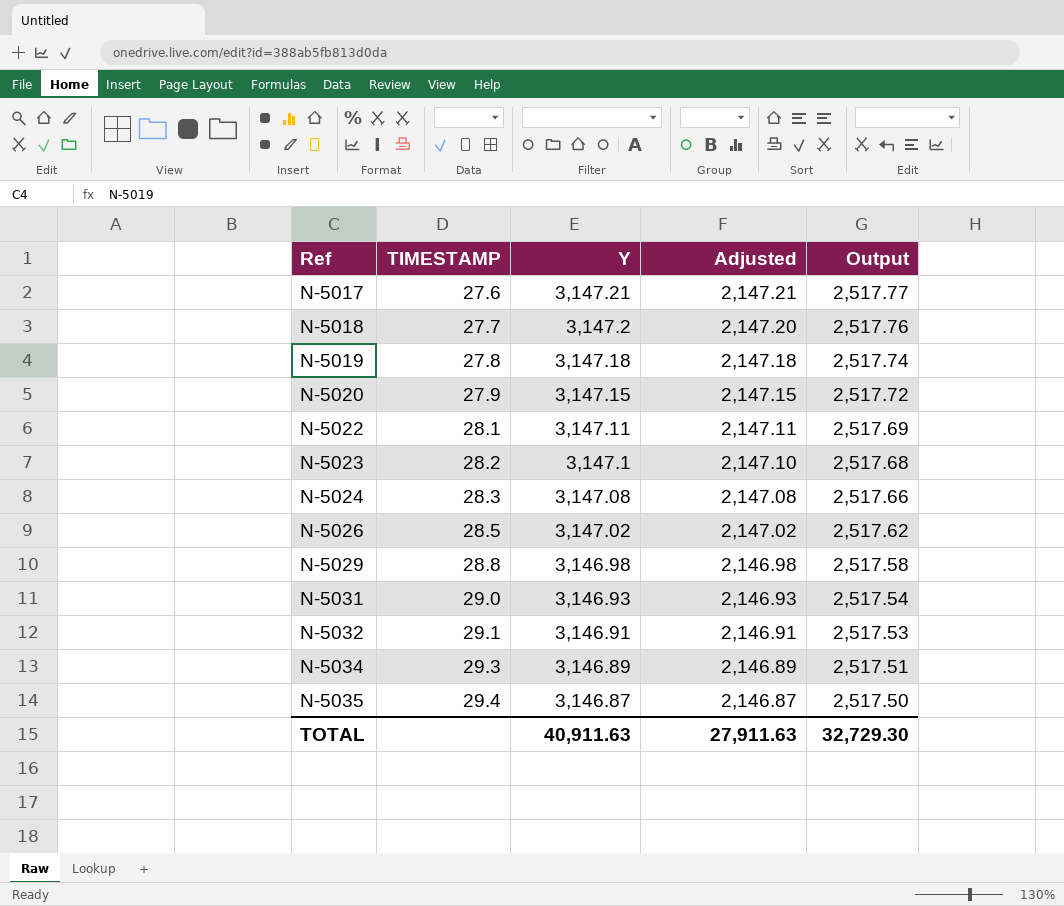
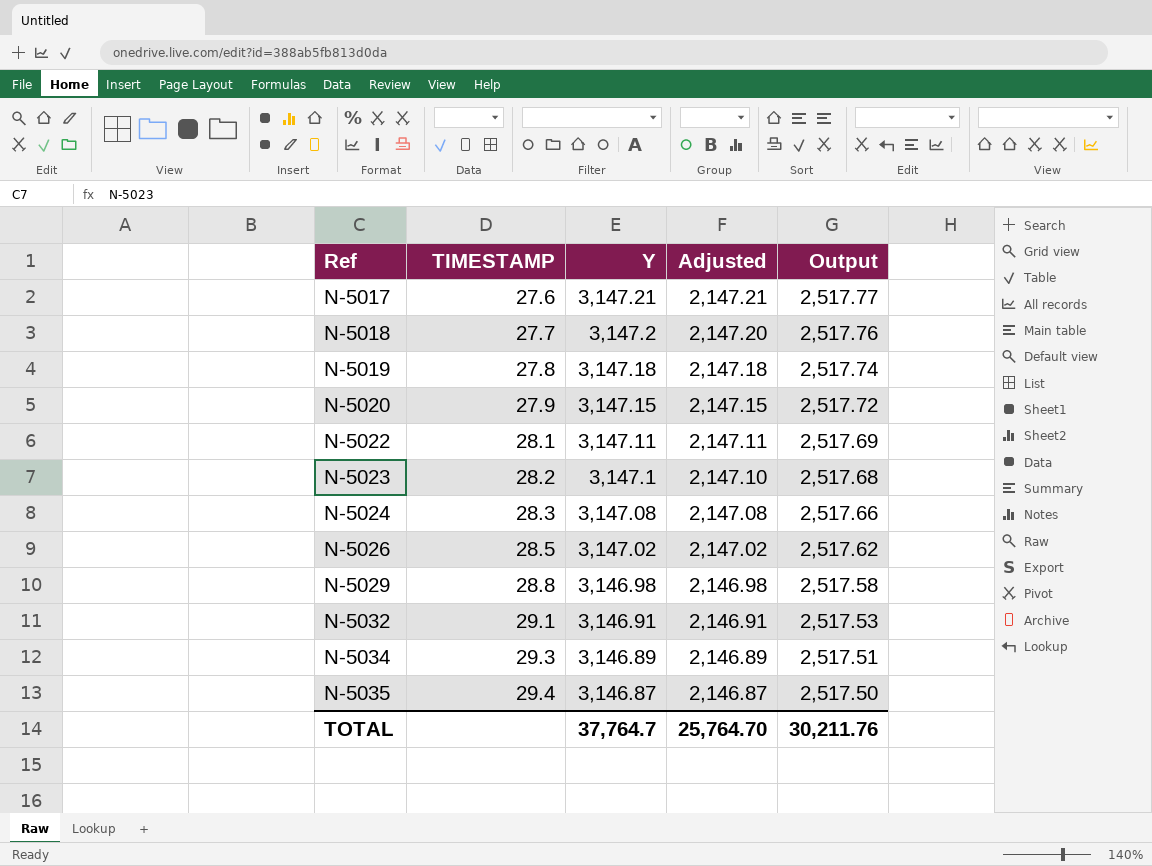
row N-5031: 29.0 | 3,146.93 | 2,146.93 | 2,517.54 -> none
TOTAL | Y: 40,911.63 -> 37,764.7
TOTAL | Adjusted: 27,911.63 -> 25,764.70
TOTAL | Output: 32,729.30 -> 30,211.76

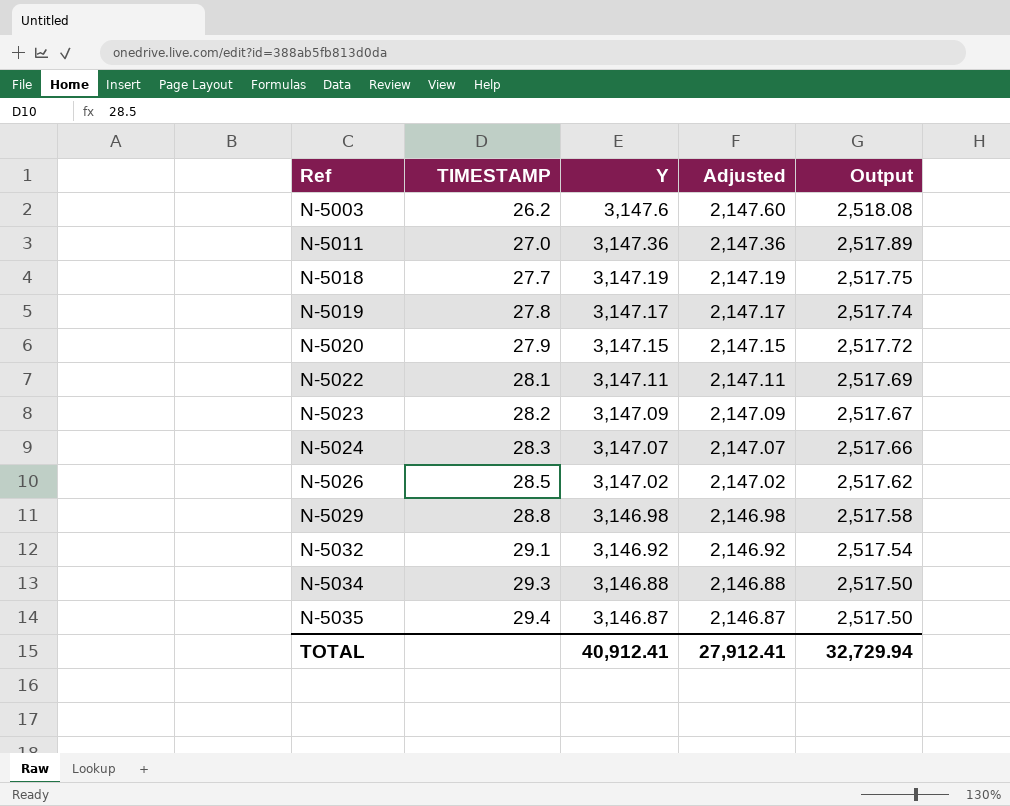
row N-5017: 27.6 | 3,147.21 | 2,147.21 | 2,517.77 -> none
row N-5003: none -> 26.2 | 3,147.6 | 2,147.60 | 2,518.08
row N-5011: none -> 27.0 | 3,147.36 | 2,147.36 | 2,517.89
N-5018 | Y: 3,147.2 -> 3,147.19
N-5018 | Adjusted: 2,147.20 -> 2,147.19
N-5018 | Output: 2,517.76 -> 2,517.75
N-5019 | Y: 3,147.18 -> 3,147.17
N-5019 | Adjusted: 2,147.18 -> 2,147.17
N-5023 | Y: 3,147.1 -> 3,147.09
N-5023 | Adjusted: 2,147.10 -> 2,147.09
N-5023 | Output: 2,517.68 -> 2,517.67
N-5024 | Y: 3,147.08 -> 3,147.07
N-5024 | Adjusted: 2,147.08 -> 2,147.07
N-5032 | Y: 3,146.91 -> 3,146.92
N-5032 | Adjusted: 2,146.91 -> 2,146.92
N-5032 | Output: 2,517.53 -> 2,517.54
N-5034 | Y: 3,146.89 -> 3,146.88
N-5034 | Adjusted: 2,146.89 -> 2,146.88
N-5034 | Output: 2,517.51 -> 2,517.50
TOTAL | Y: 37,764.7 -> 40,912.41
TOTAL | Adjusted: 25,764.70 -> 27,912.41
TOTAL | Output: 30,211.76 -> 32,729.94

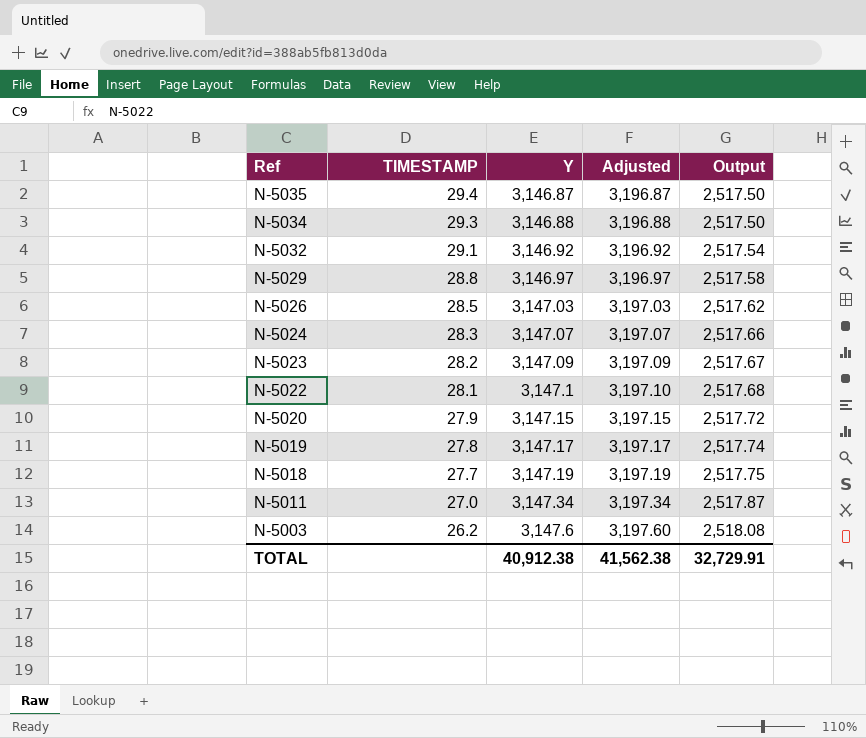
row order: Ref ascending -> Ref descending
column Adjusted | formula: [Y] - 1000 -> [Y] + 50
N-5029 | Y: 3,146.98 -> 3,146.97
N-5026 | Y: 3,147.02 -> 3,147.03
N-5022 | Y: 3,147.11 -> 3,147.1
N-5022 | Output: 2,517.69 -> 2,517.68
N-5011 | Y: 3,147.36 -> 3,147.34
N-5011 | Output: 2,517.89 -> 2,517.87
TOTAL | Y: 40,912.41 -> 40,912.38
TOTAL | Adjusted: 27,912.41 -> 41,562.38
TOTAL | Output: 32,729.94 -> 32,729.91

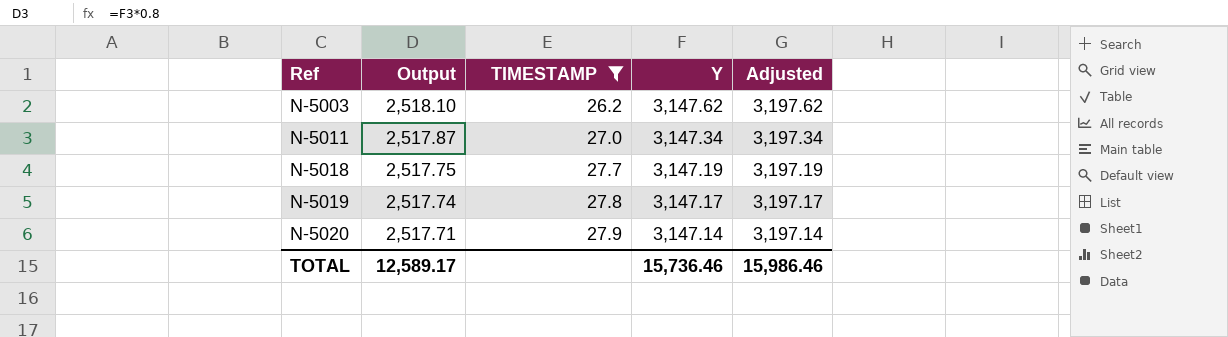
filter: none -> TIMESTAMP <= 27.9
row order: Ref descending -> Ref ascending
column Output | position: 5 -> 2
N-5003 | Output: 2,518.08 -> 2,518.10
N-5003 | Y: 3,147.6 -> 3,147.62
N-5003 | Adjusted: 3,197.60 -> 3,197.62
N-5020 | Output: 2,517.72 -> 2,517.71
N-5020 | Y: 3,147.15 -> 3,147.14
N-5020 | Adjusted: 3,197.15 -> 3,197.14
TOTAL | Output: 32,729.91 -> 12,589.17
TOTAL | Y: 40,912.38 -> 15,736.46
TOTAL | Adjusted: 41,562.38 -> 15,986.46

